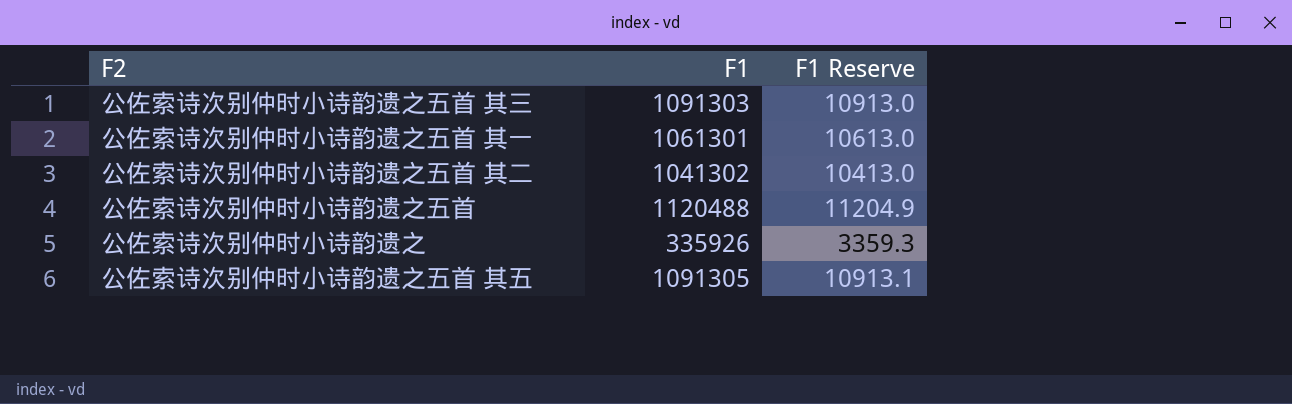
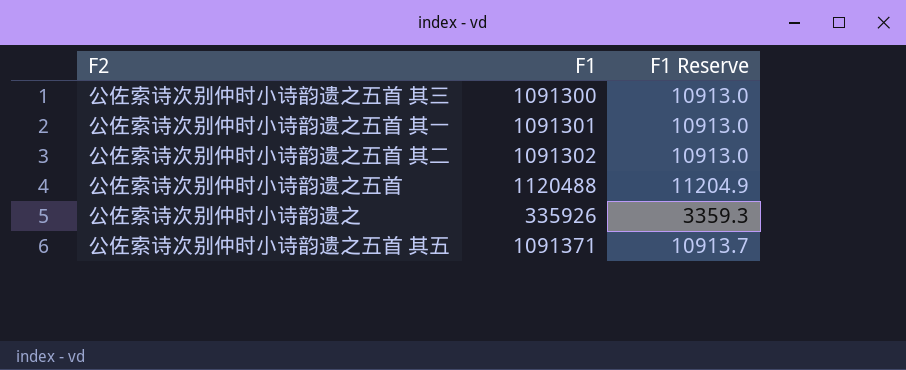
公佐索诗次别仲时小诗韵遗之五首 其三 | F1: 1091303 -> 1091300
公佐索诗次别仲时小诗韵遗之五首 其一 | F1: 1061301 -> 1091301
公佐索诗次别仲时小诗韵遗之五首 其一 | F1 Reserve: 10613.0 -> 10913.0
公佐索诗次别仲时小诗韵遗之五首 其二 | F1: 1041302 -> 1091302
公佐索诗次别仲时小诗韵遗之五首 其二 | F1 Reserve: 10413.0 -> 10913.0
公佐索诗次别仲时小诗韵遗之五首 其五 | F1: 1091305 -> 1091371
公佐索诗次别仲时小诗韵遗之五首 其五 | F1 Reserve: 10913.1 -> 10913.7

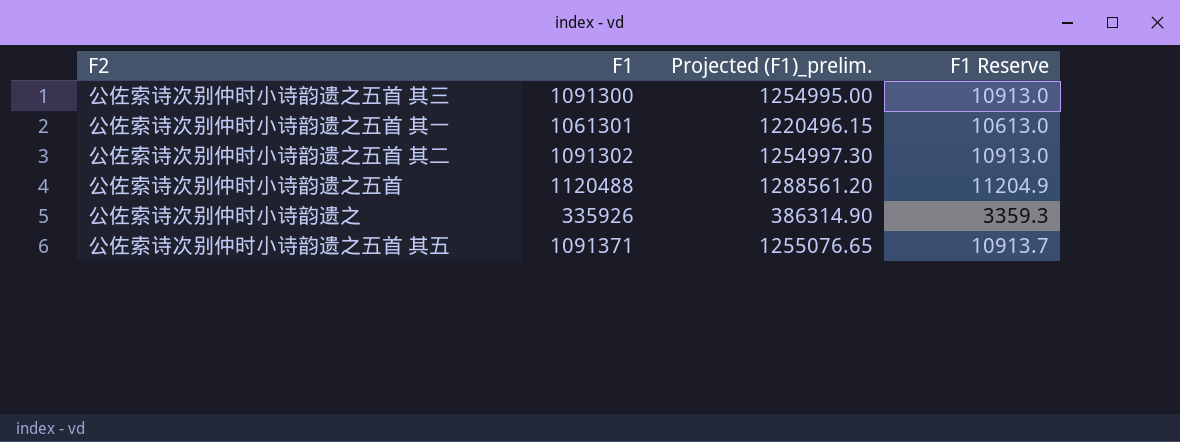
column Projected (F1)_prelim. | formula: none -> [F1] * 1.15
公佐索诗次别仲时小诗韵遗之五首 其一 | F1: 1091301 -> 1061301
公佐索诗次别仲时小诗韵遗之五首 其一 | F1 Reserve: 10913.0 -> 10613.0

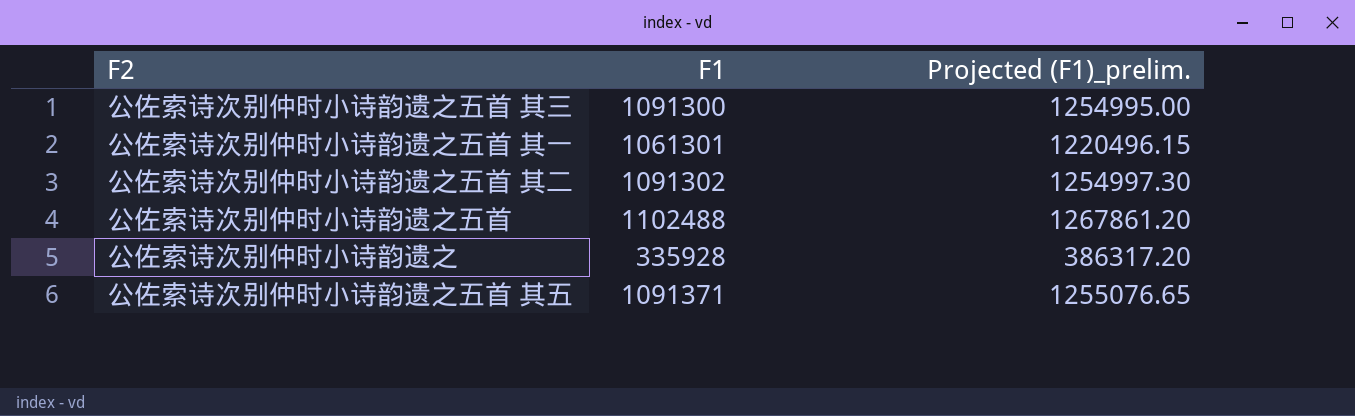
column F1 Reserve | formula: [F1] * 0.01 -> none
公佐索诗次别仲时小诗韵遗之五首 | F1: 1120488 -> 1102488
公佐索诗次别仲时小诗韵遗之五首 | Projected (F1)_prelim.: 1288561.20 -> 1267861.20
公佐索诗次别仲时小诗韵遗之 | F1: 335926 -> 335928
公佐索诗次别仲时小诗韵遗之 | Projected (F1)_prelim.: 386314.90 -> 386317.20

